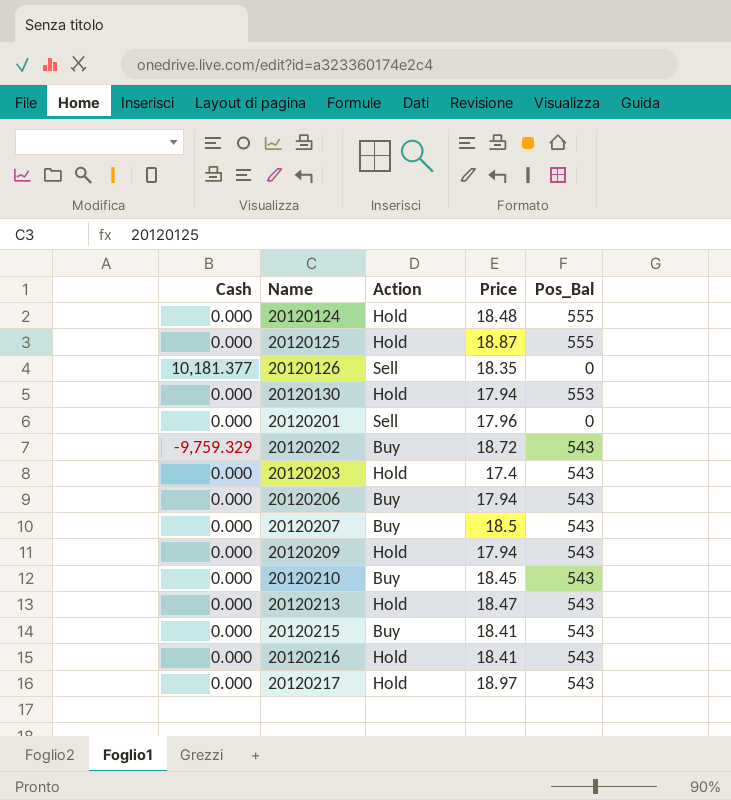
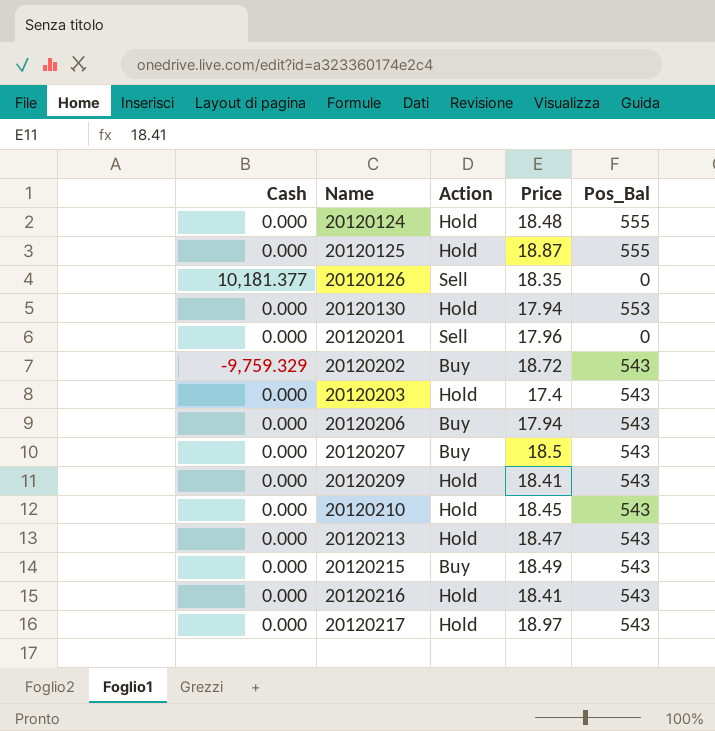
20120209 | Price: 17.94 -> 18.41
20120210 | Action: Buy -> Hold
20120215 | Price: 18.41 -> 18.49

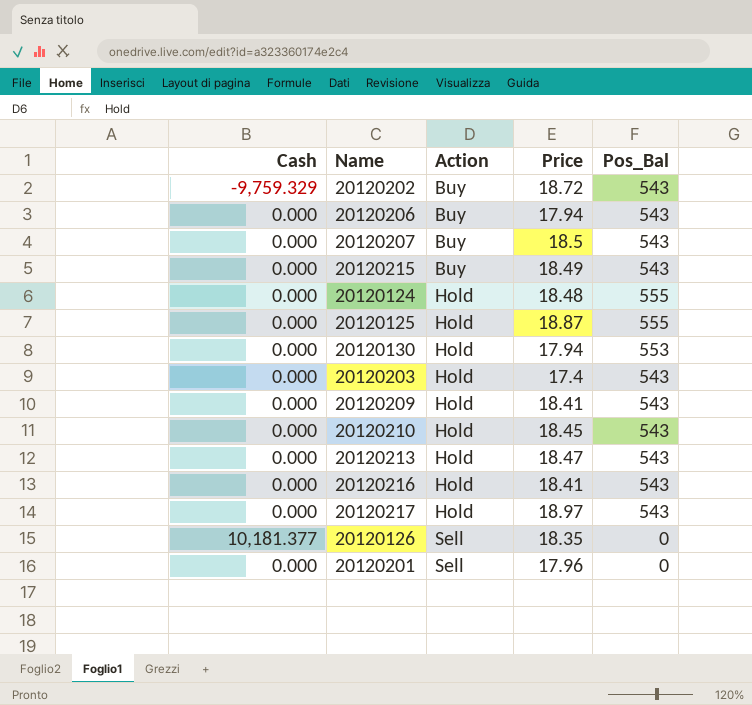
row order: Name ascending -> Action ascending

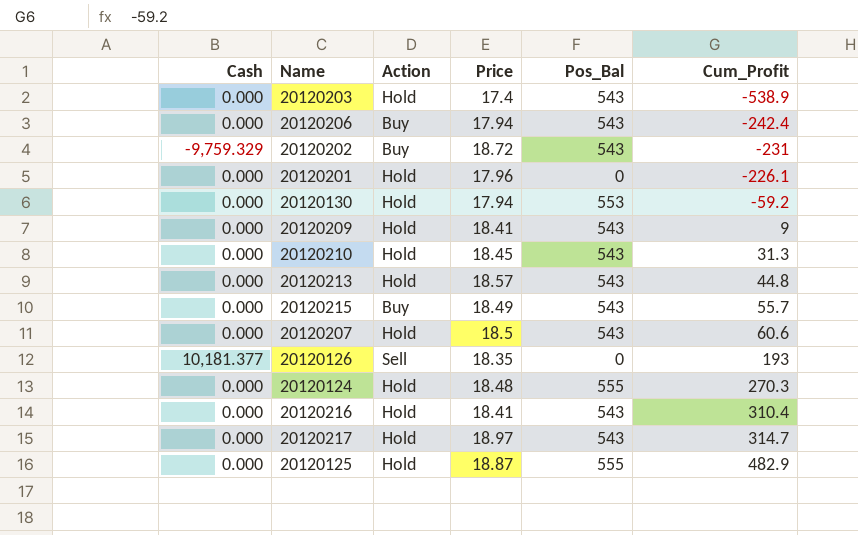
row order: Action ascending -> Cum_Profit ascending
column Cum_Profit | position: none -> 6
20120201 | Action: Sell -> Hold
20120213 | Price: 18.47 -> 18.57
20120207 | Action: Buy -> Hold

